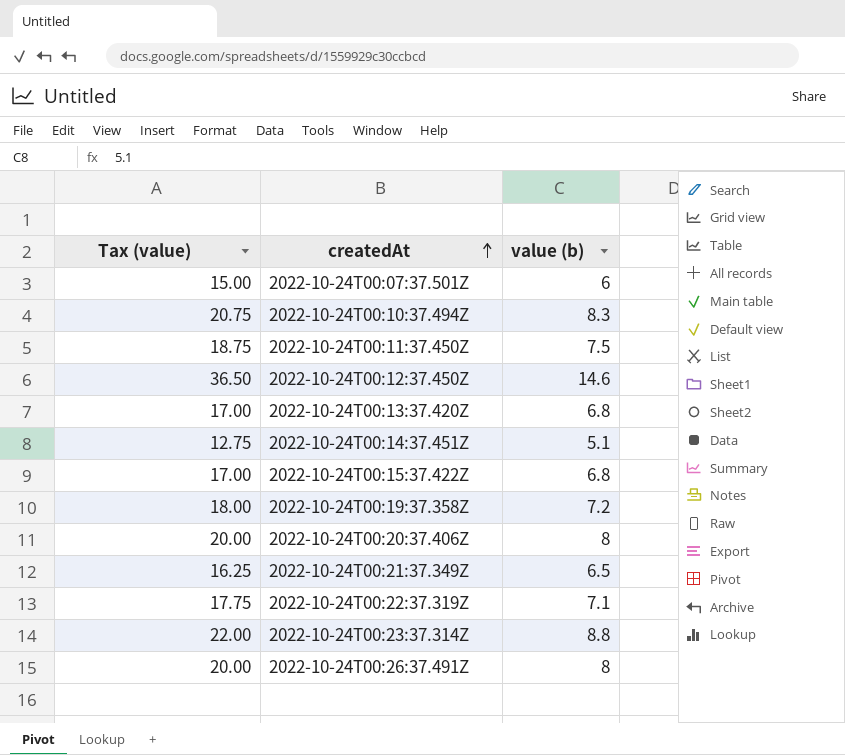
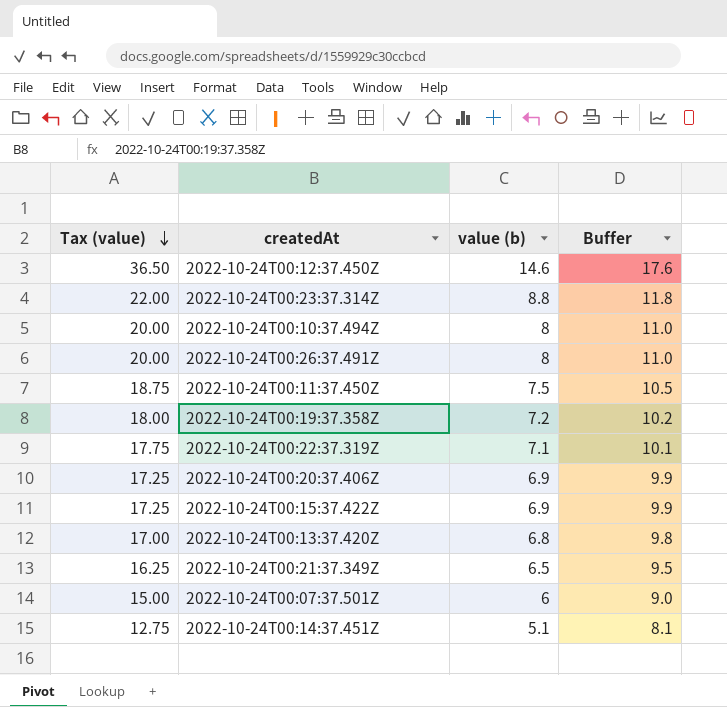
row order: createdAt ascending -> Tax (value) descending
column Buffer | formula: none -> [value (b)] + 3
2022-10-24T00:10:37.494Z | Tax (value): 20.75 -> 20.00
2022-10-24T00:10:37.494Z | value (b): 8.3 -> 8
2022-10-24T00:20:37.406Z | Tax (value): 20.00 -> 17.25
2022-10-24T00:20:37.406Z | value (b): 8 -> 6.9
2022-10-24T00:15:37.422Z | Tax (value): 17.00 -> 17.25
2022-10-24T00:15:37.422Z | value (b): 6.8 -> 6.9

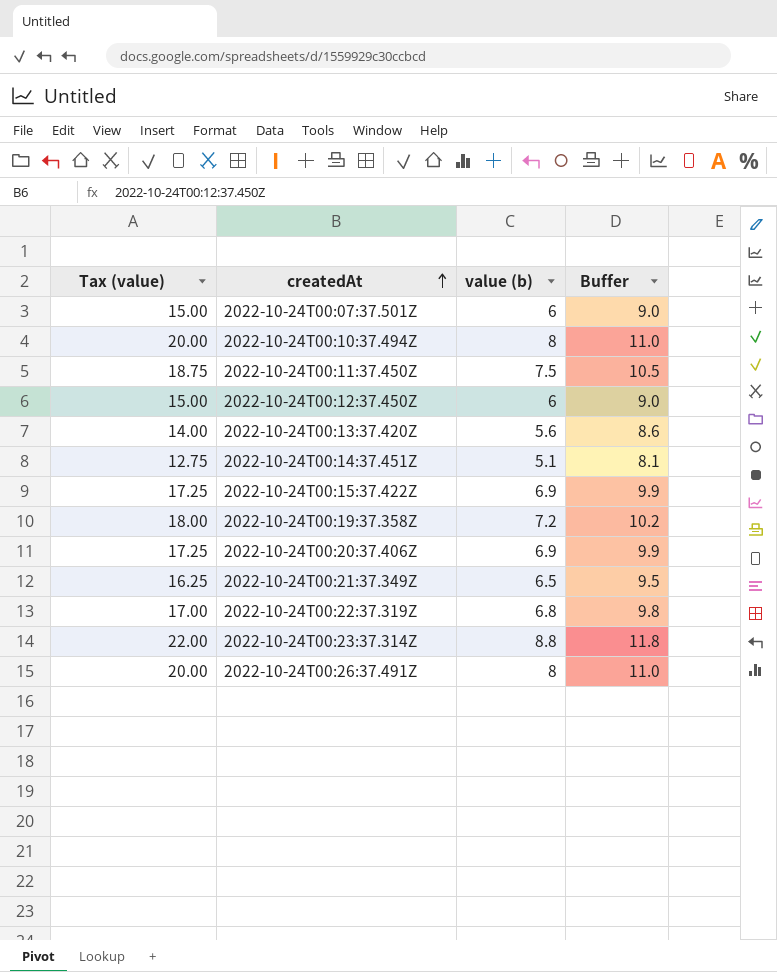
row order: Tax (value) descending -> createdAt ascending
2022-10-24T00:12:37.450Z | Tax (value): 36.50 -> 15.00
2022-10-24T00:12:37.450Z | value (b): 14.6 -> 6
2022-10-24T00:12:37.450Z | Buffer: 17.6 -> 9.0
2022-10-24T00:13:37.420Z | Tax (value): 17.00 -> 14.00
2022-10-24T00:13:37.420Z | value (b): 6.8 -> 5.6
2022-10-24T00:13:37.420Z | Buffer: 9.8 -> 8.6
2022-10-24T00:22:37.319Z | Tax (value): 17.75 -> 17.00
2022-10-24T00:22:37.319Z | value (b): 7.1 -> 6.8
2022-10-24T00:22:37.319Z | Buffer: 10.1 -> 9.8

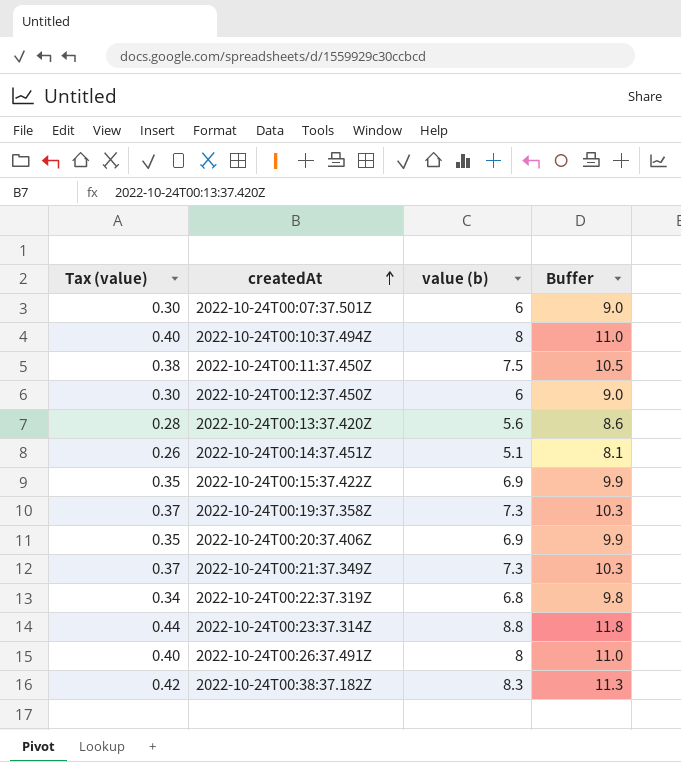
column Tax (value) | formula: [value (b)] * 2.5 -> [value (b)] * 0.05
2022-10-24T00:19:37.358Z | value (b): 7.2 -> 7.3
2022-10-24T00:19:37.358Z | Buffer: 10.2 -> 10.3
2022-10-24T00:21:37.349Z | value (b): 6.5 -> 7.3
2022-10-24T00:21:37.349Z | Buffer: 9.5 -> 10.3
row 2022-10-24T00:38:37.182Z: none -> 0.42 | 8.3 | 11.3

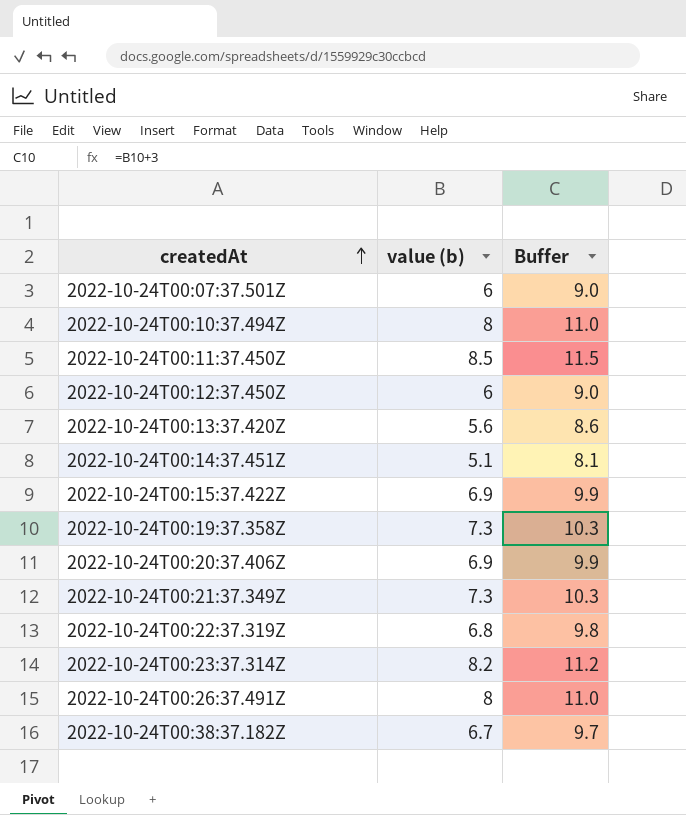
column Tax (value) | formula: [value (b)] * 0.05 -> none
2022-10-24T00:11:37.450Z | value (b): 7.5 -> 8.5
2022-10-24T00:11:37.450Z | Buffer: 10.5 -> 11.5
2022-10-24T00:23:37.314Z | value (b): 8.8 -> 8.2
2022-10-24T00:23:37.314Z | Buffer: 11.8 -> 11.2
2022-10-24T00:38:37.182Z | value (b): 8.3 -> 6.7
2022-10-24T00:38:37.182Z | Buffer: 11.3 -> 9.7

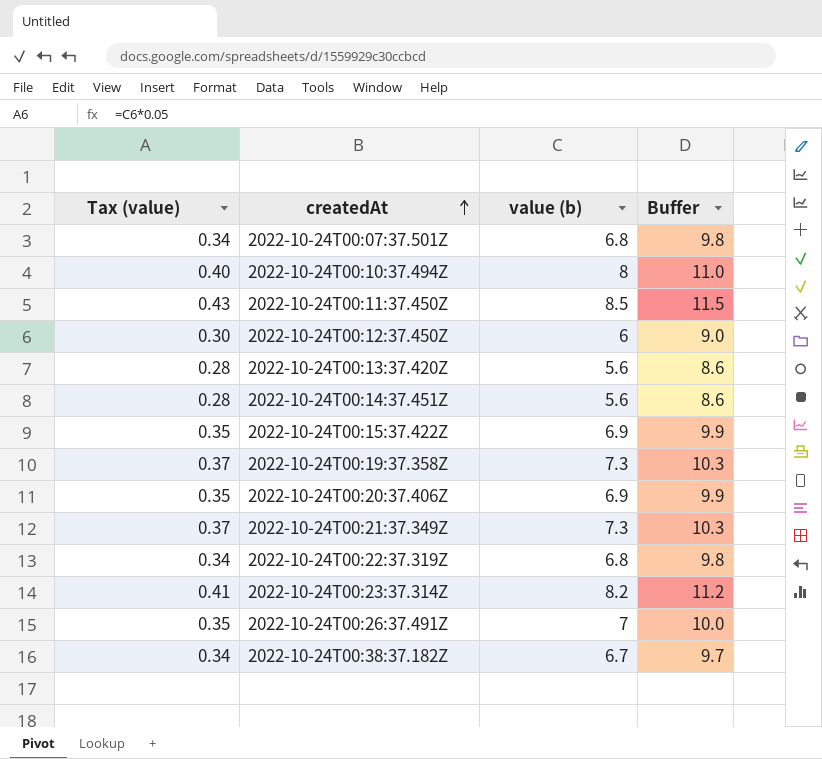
column Tax (value) | formula: none -> [value (b)] * 0.05
2022-10-24T00:07:37.501Z | value (b): 6 -> 6.8
2022-10-24T00:07:37.501Z | Buffer: 9.0 -> 9.8
2022-10-24T00:14:37.451Z | value (b): 5.1 -> 5.6
2022-10-24T00:14:37.451Z | Buffer: 8.1 -> 8.6
2022-10-24T00:26:37.491Z | value (b): 8 -> 7
2022-10-24T00:26:37.491Z | Buffer: 11.0 -> 10.0

